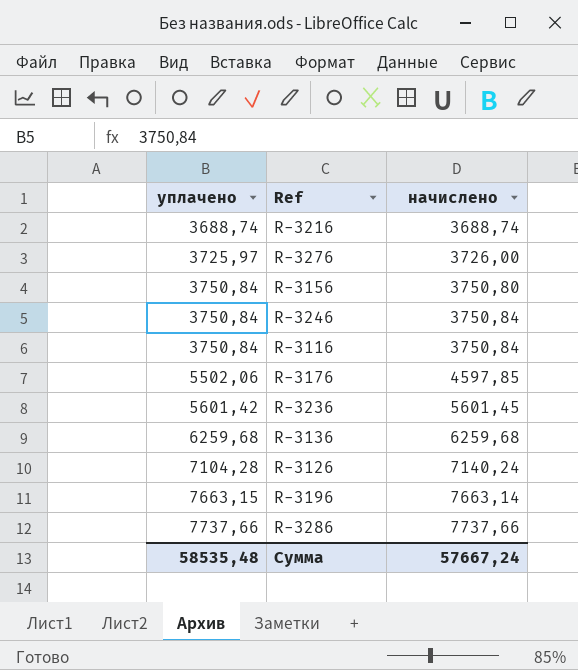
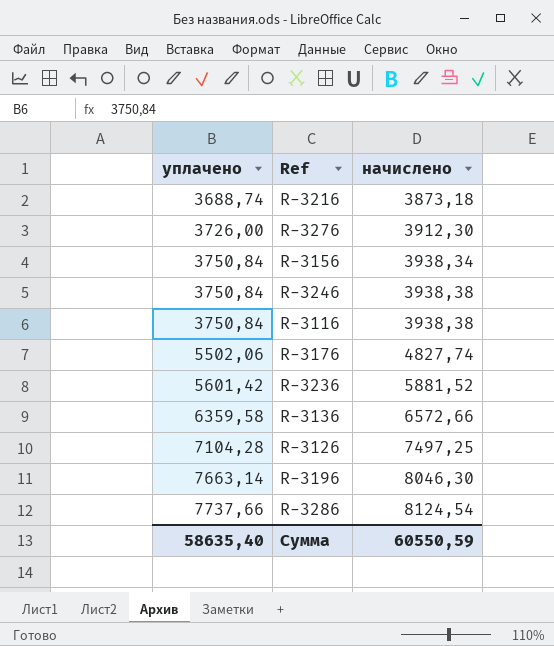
R-3216 | начислено: 3688,74 -> 3873,18
R-3276 | уплачено: 3725,97 -> 3726,00
R-3276 | начислено: 3726,00 -> 3912,30
R-3156 | начислено: 3750,80 -> 3938,34
R-3246 | начислено: 3750,84 -> 3938,38
R-3116 | начислено: 3750,84 -> 3938,38
R-3176 | начислено: 4597,85 -> 4827,74
R-3236 | начислено: 5601,45 -> 5881,52
R-3136 | уплачено: 6259,68 -> 6359,58
R-3136 | начислено: 6259,68 -> 6572,66
R-3126 | начислено: 7140,24 -> 7497,25
R-3196 | уплачено: 7663,15 -> 7663,14
R-3196 | начислено: 7663,14 -> 8046,30
R-3286 | начислено: 7737,66 -> 8124,54
Сумма | уплачено: 58535,48 -> 58635,40
Сумма | начислено: 57667,24 -> 60550,59

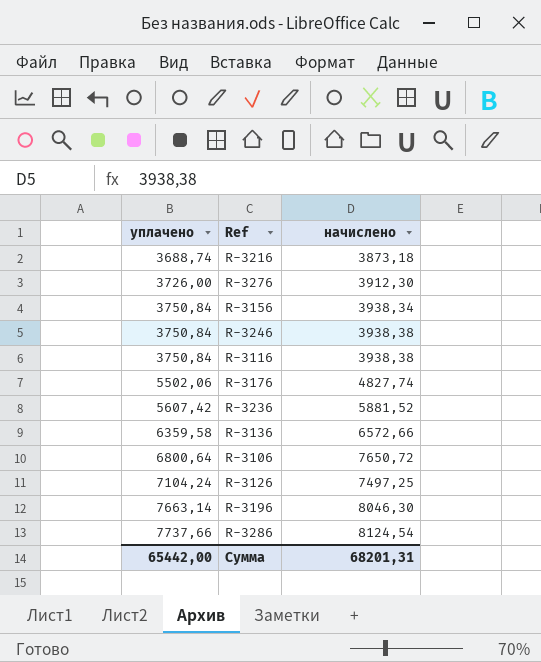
R-3236 | уплачено: 5601,42 -> 5607,42
row R-3106: none -> 6800,64 | 7650,72
R-3126 | уплачено: 7104,28 -> 7104,24
Сумма | уплачено: 58635,40 -> 65442,00
Сумма | начислено: 60550,59 -> 68201,31

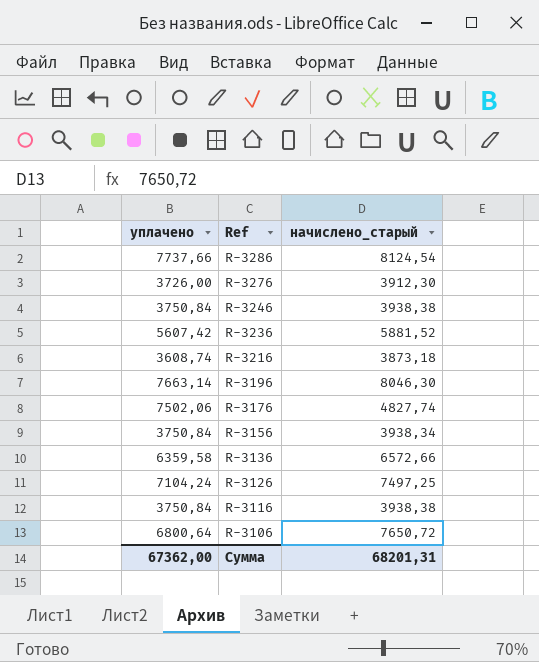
row order: уплачено ascending -> Ref descending
column name: начислено -> начислено_старый
R-3216 | уплачено: 3688,74 -> 3608,74
R-3176 | уплачено: 5502,06 -> 7502,06
Сумма | уплачено: 65442,00 -> 67362,00

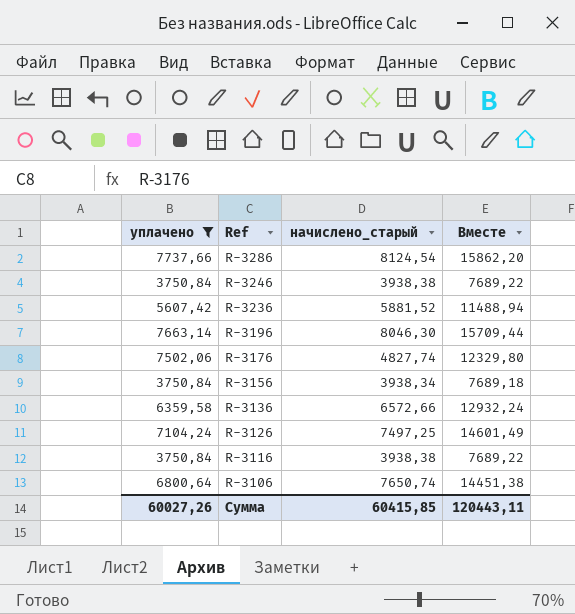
filter: none -> уплачено >= 3750,84
column Вместе | formula: none -> [уплачено] + [начислено_старый]
R-3106 | начислено_старый: 7650,72 -> 7650,74
Сумма | уплачено: 67362,00 -> 60027,26
Сумма | начислено_старый: 68201,31 -> 60415,85

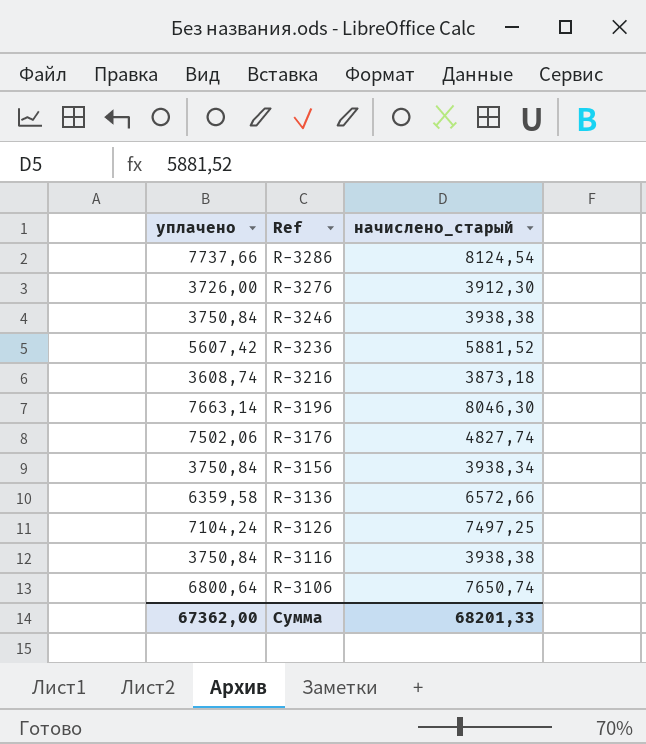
filter: уплачено >= 3750,84 -> none
column Вместе | formula: [уплачено] + [начислено_старый] -> none
Сумма | уплачено: 60027,26 -> 67362,00
Сумма | начислено_старый: 60415,85 -> 68201,33

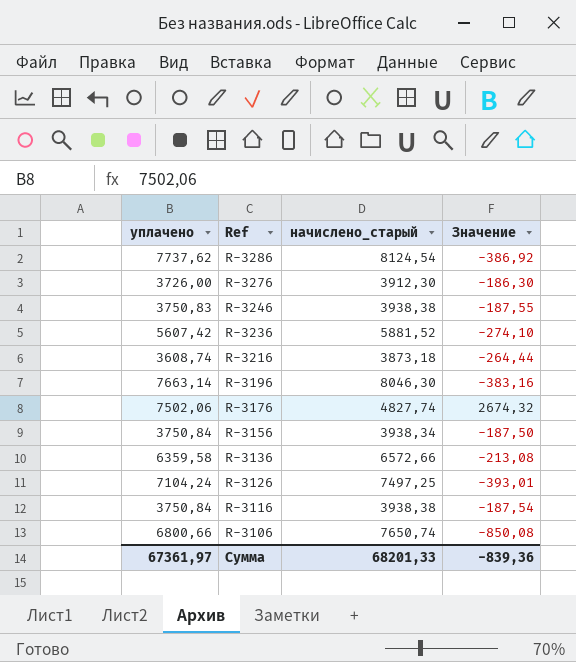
column Значение | formula: none -> [уплачено] - [начислено_старый]
R-3286 | уплачено: 7737,66 -> 7737,62
R-3246 | уплачено: 3750,84 -> 3750,83
R-3106 | уплачено: 6800,64 -> 6800,66
Сумма | уплачено: 67362,00 -> 67361,97

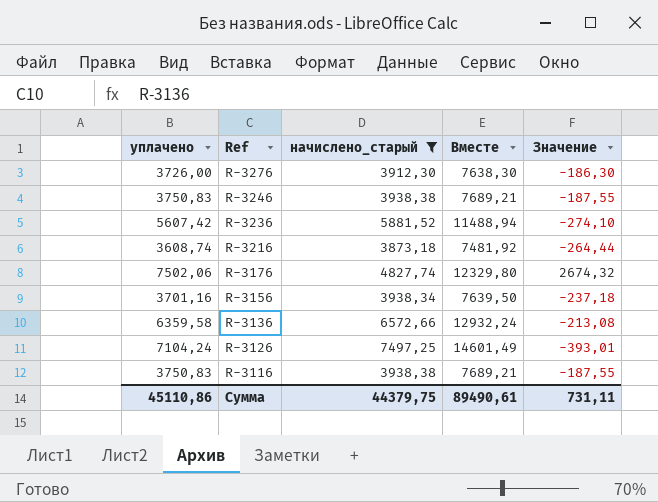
filter: none -> начислено_старый <= 7497,25
column Вместе | formula: none -> [уплачено] + [начислено_старый]
R-3156 | уплачено: 3750,84 -> 3701,16
R-3156 | Значение: -187,50 -> -237,18
R-3116 | уплачено: 3750,84 -> 3750,83
R-3116 | Значение: -187,54 -> -187,55
Сумма | уплачено: 67361,97 -> 45110,86
Сумма | начислено_старый: 68201,33 -> 44379,75
Сумма | Значение: -839,36 -> 731,11

